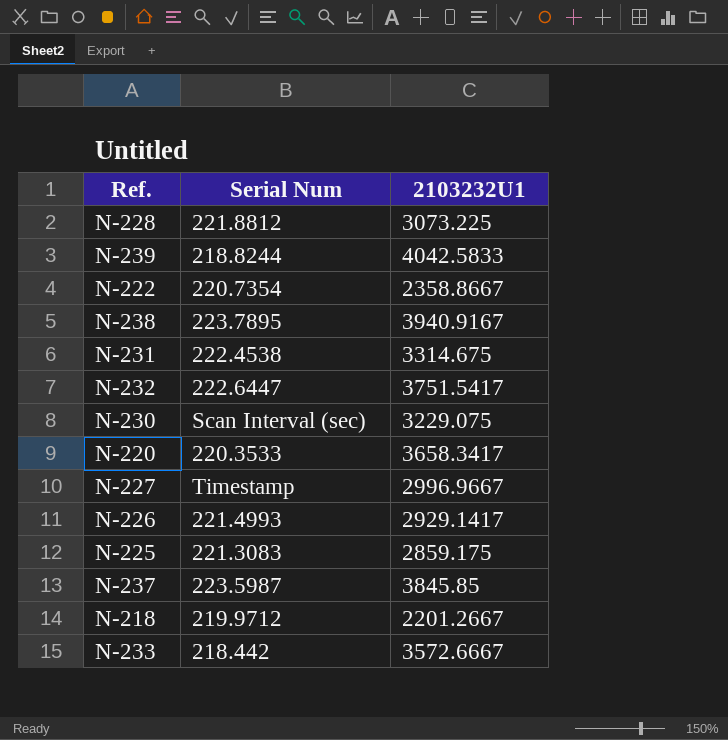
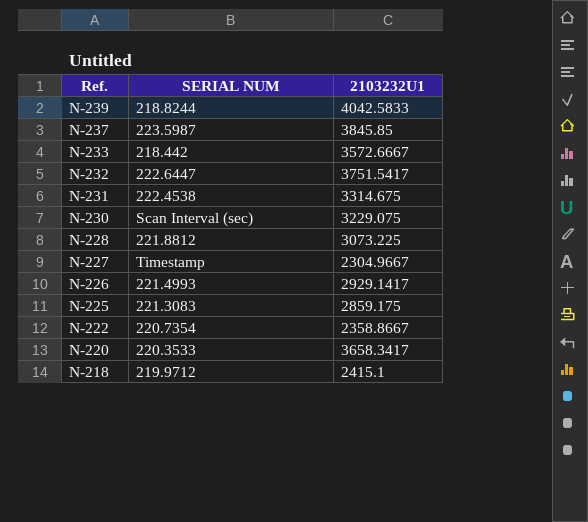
row order: none -> Ref. descending
column name: Serial Num -> SERIAL NUM
row N-238: 223.7895 | 3940.9167 -> none
N-227 | 2103232U1: 2996.9667 -> 2304.9667
N-218 | 2103232U1: 2201.2667 -> 2415.1

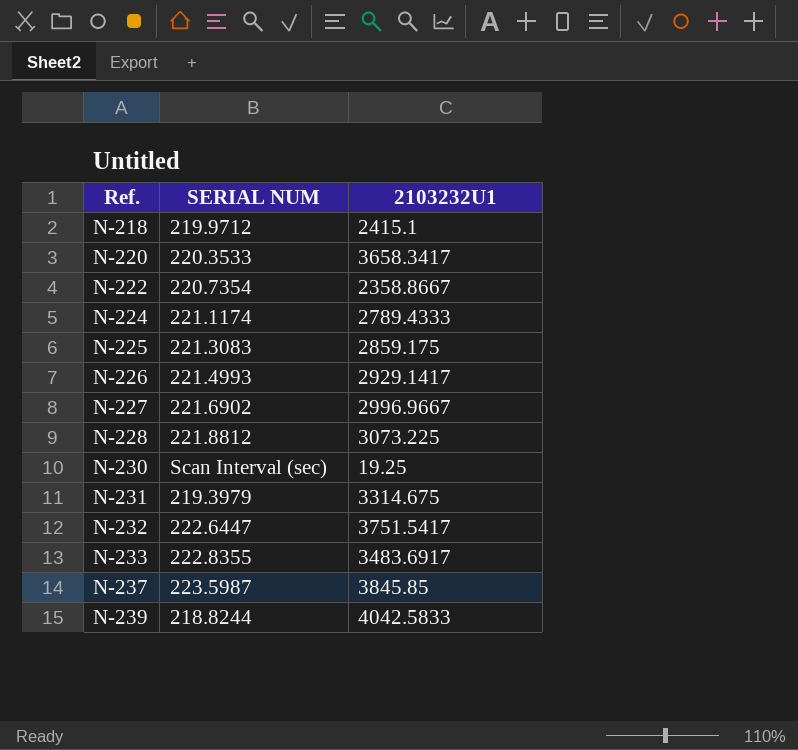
row order: Ref. descending -> Ref. ascending
row N-224: none -> 221.1174 | 2789.4333
N-227 | SERIAL NUM: Timestamp -> 221.6902
N-227 | 2103232U1: 2304.9667 -> 2996.9667
N-230 | 2103232U1: 3229.075 -> 19.25
N-231 | SERIAL NUM: 222.4538 -> 219.3979
N-233 | SERIAL NUM: 218.442 -> 222.8355
N-233 | 2103232U1: 3572.6667 -> 3483.6917

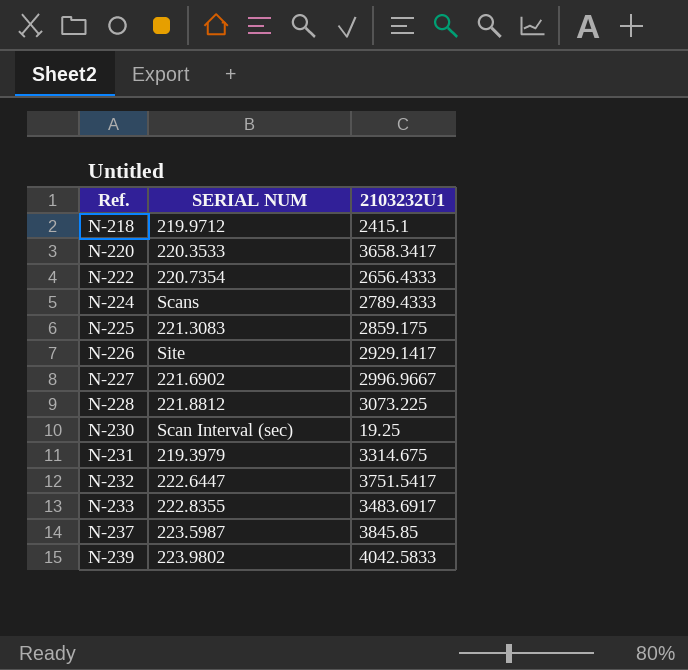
N-222 | 2103232U1: 2358.8667 -> 2656.4333
N-224 | SERIAL NUM: 221.1174 -> Scans
N-226 | SERIAL NUM: 221.4993 -> Site
N-239 | SERIAL NUM: 218.8244 -> 223.9802

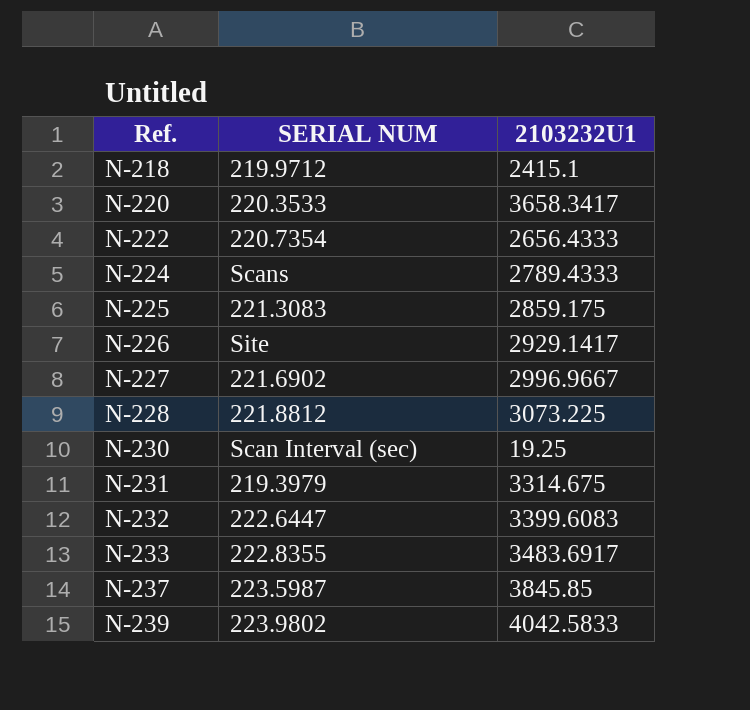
N-232 | 2103232U1: 3751.5417 -> 3399.6083

